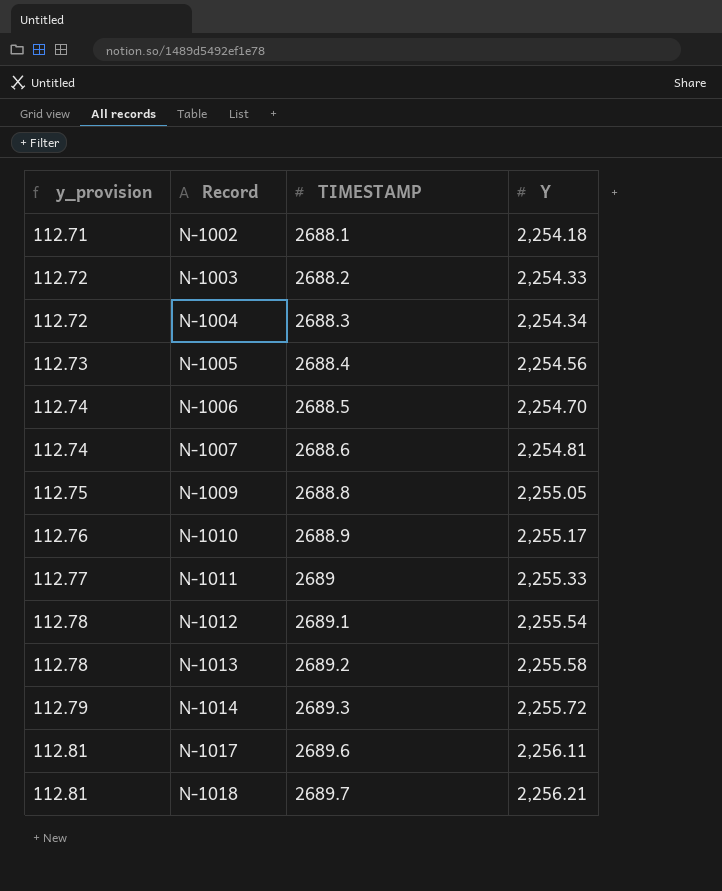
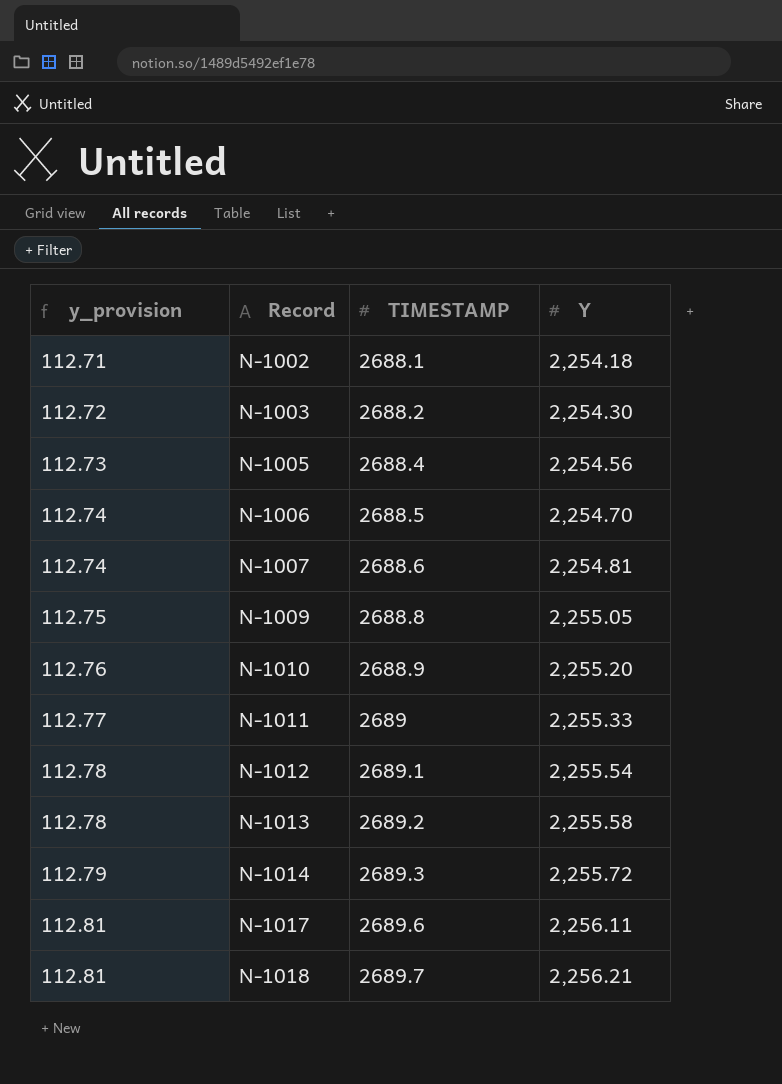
row N-1004: 112.72 | 2688.3 | 2,254.34 -> none
N-1003 | Y: 2,254.33 -> 2,254.30
N-1010 | Y: 2,255.17 -> 2,255.20

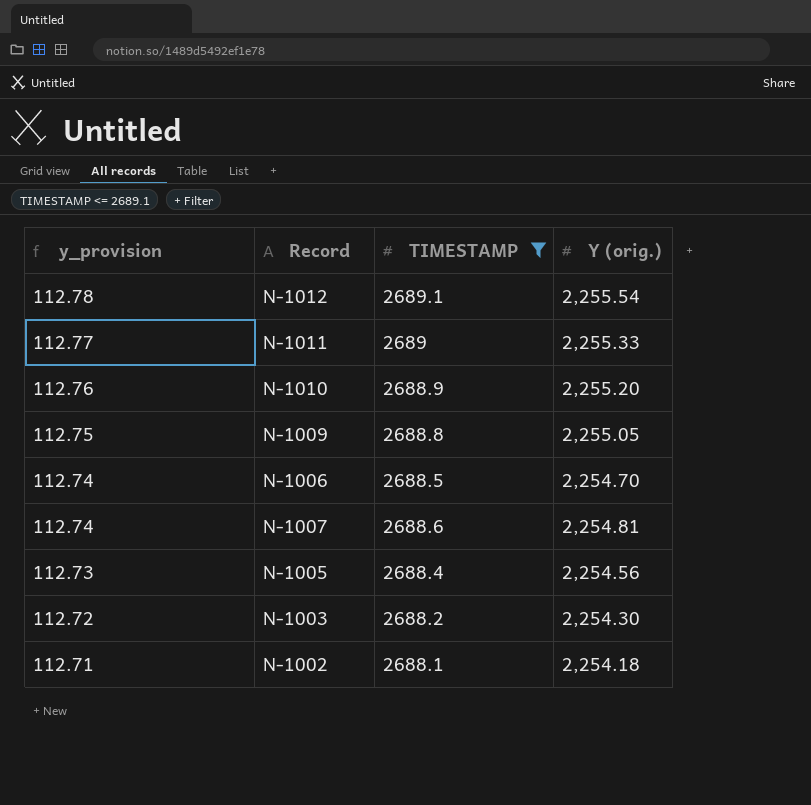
filter: none -> TIMESTAMP <= 2689.1
row order: y_provision ascending -> y_provision descending
column name: Y -> Y (orig.)

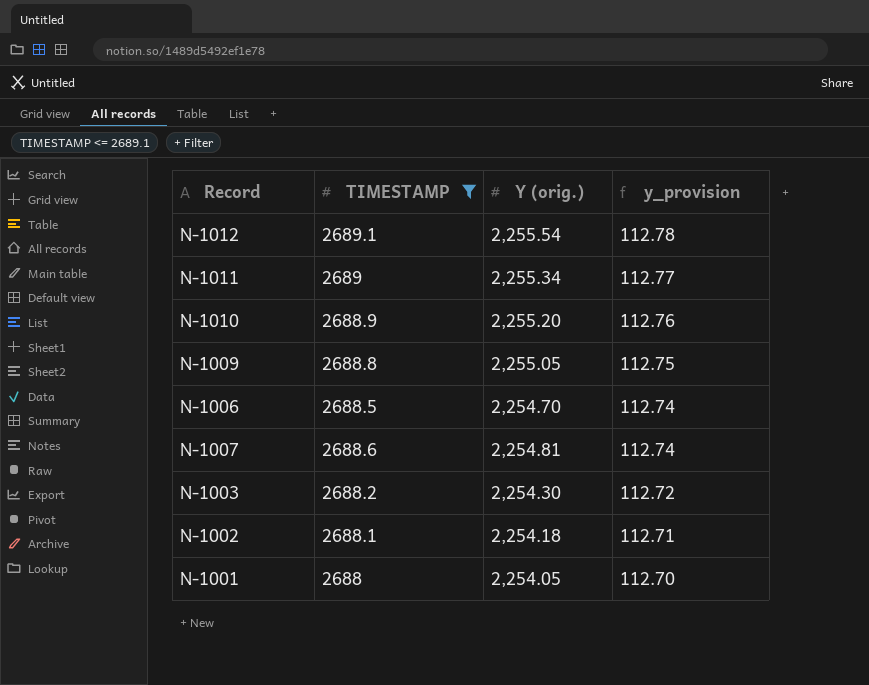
column y_provision | position: 1 -> 4
row N-1005: 112.73 | 2688.4 | 2,254.56 -> none
N-1011 | Y (orig.): 2,255.33 -> 2,255.34
row N-1001: none -> 2688 | 2,254.05 | 112.70

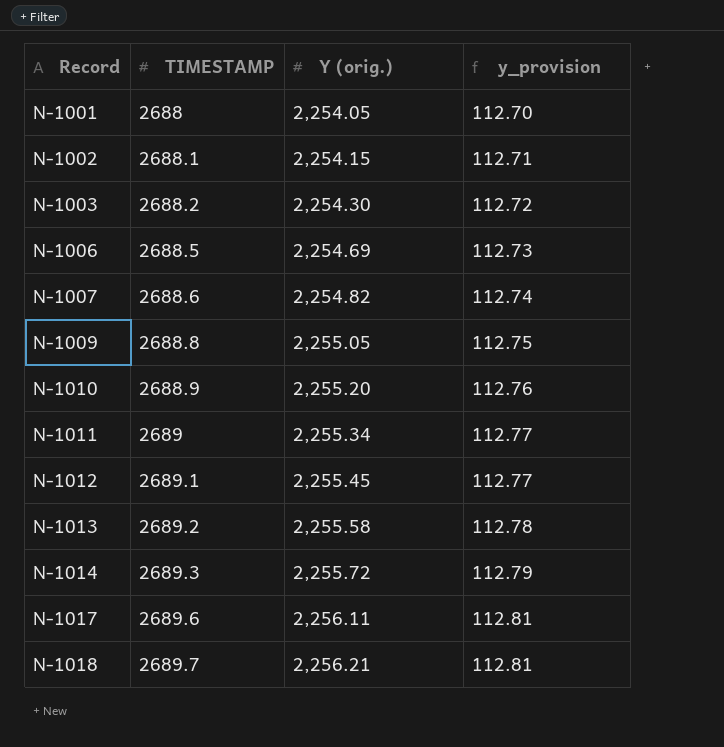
filter: TIMESTAMP <= 2689.1 -> none
row order: y_provision descending -> Record ascending
N-1002 | Y (orig.): 2,254.18 -> 2,254.15
N-1006 | Y (orig.): 2,254.70 -> 2,254.69
N-1006 | y_provision: 112.74 -> 112.73
N-1007 | Y (orig.): 2,254.81 -> 2,254.82
N-1012 | Y (orig.): 2,255.54 -> 2,255.45
N-1012 | y_provision: 112.78 -> 112.77

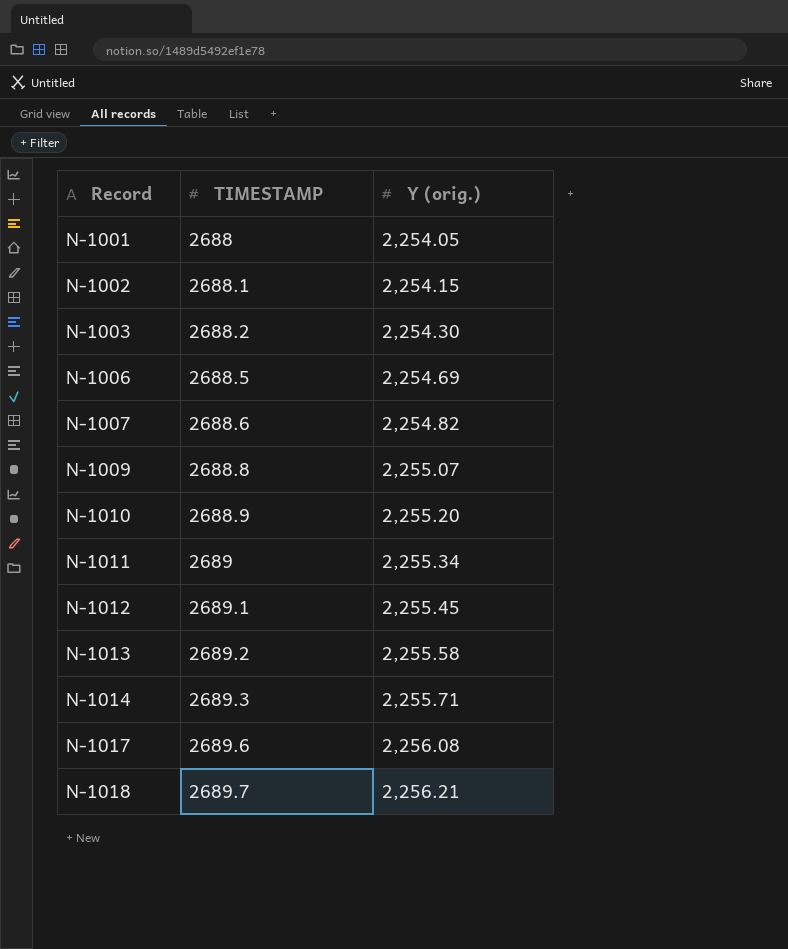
column y_provision | formula: [Y (orig.)] * 0.05 -> none
N-1009 | Y (orig.): 2,255.05 -> 2,255.07
N-1014 | Y (orig.): 2,255.72 -> 2,255.71
N-1017 | Y (orig.): 2,256.11 -> 2,256.08

